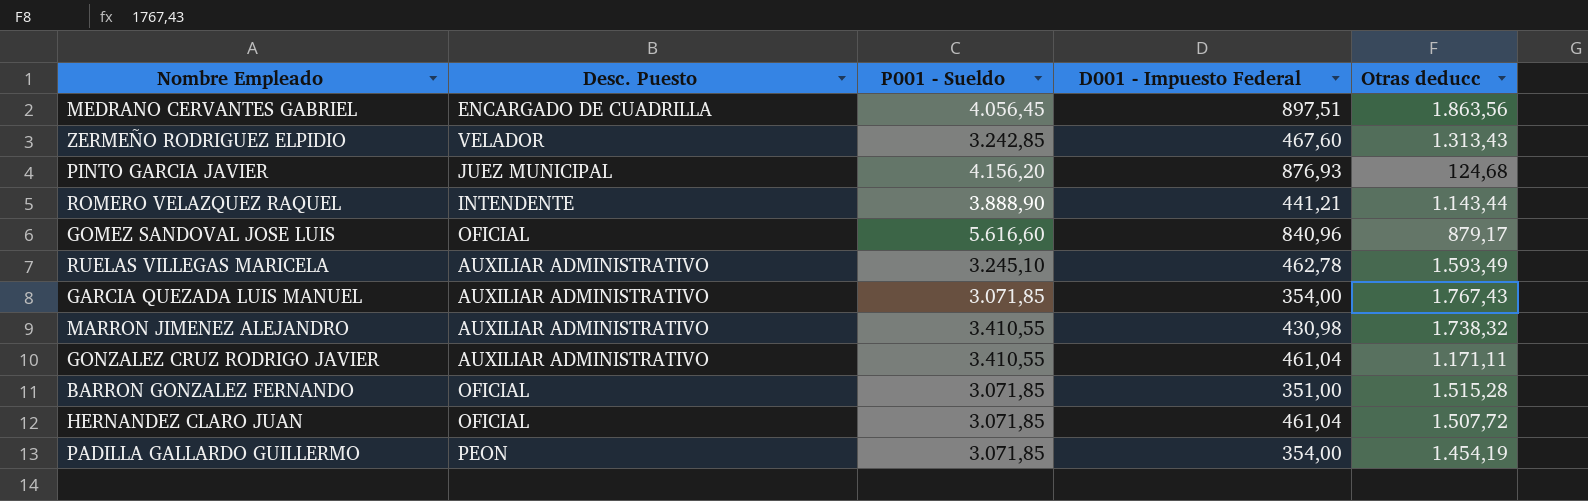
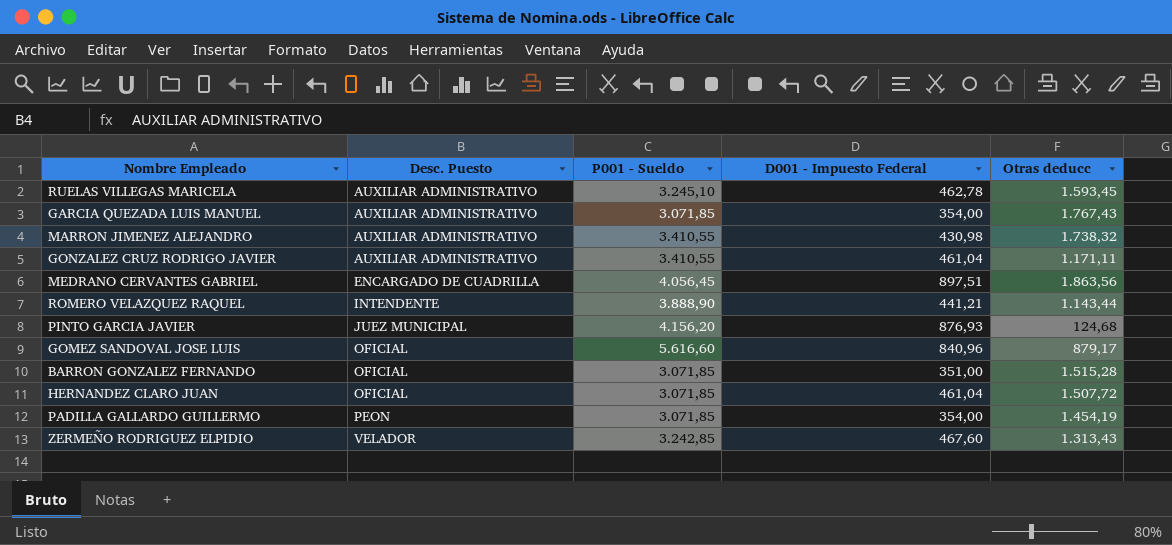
row order: none -> Desc. Puesto ascending
RUELAS VILLEGAS MARICELA | Otras deducc: 1.593,49 -> 1.593,45

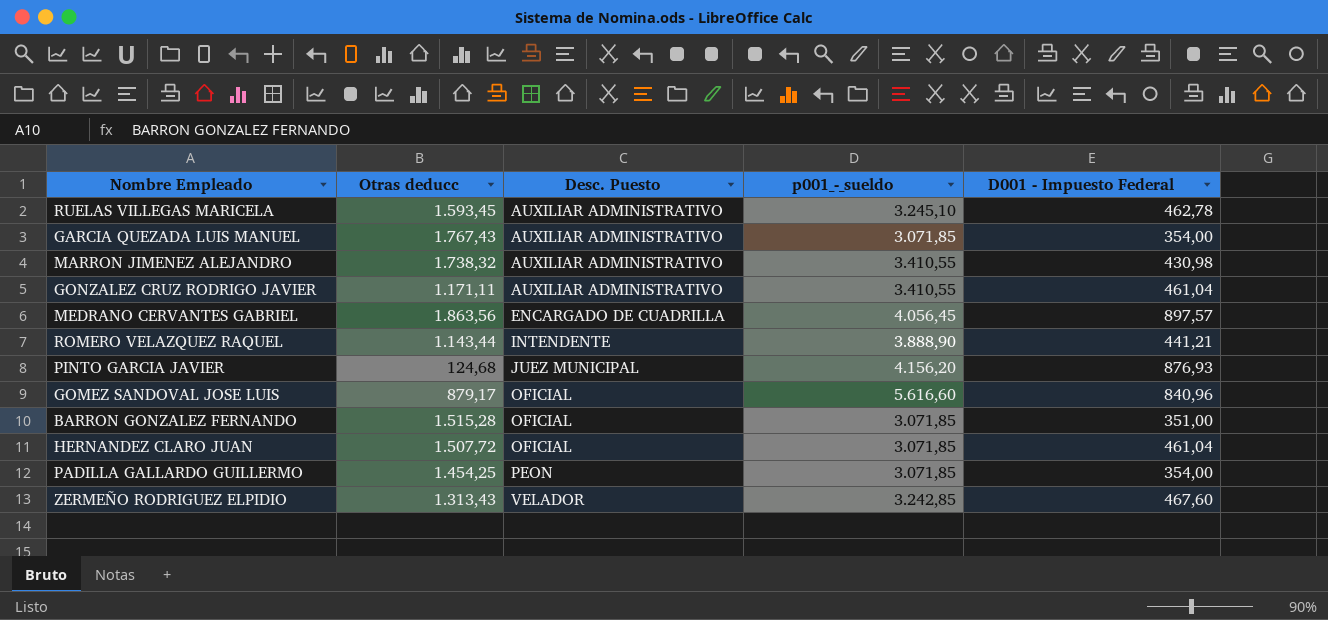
column Otras deducc | position: 5 -> 2
column name: P001 - Sueldo -> p001_-_sueldo
MEDRANO CERVANTES GABRIEL | D001 - Impuesto Federal: 897,51 -> 897,57
PADILLA GALLARDO GUILLERMO | Otras deducc: 1.454,19 -> 1.454,25

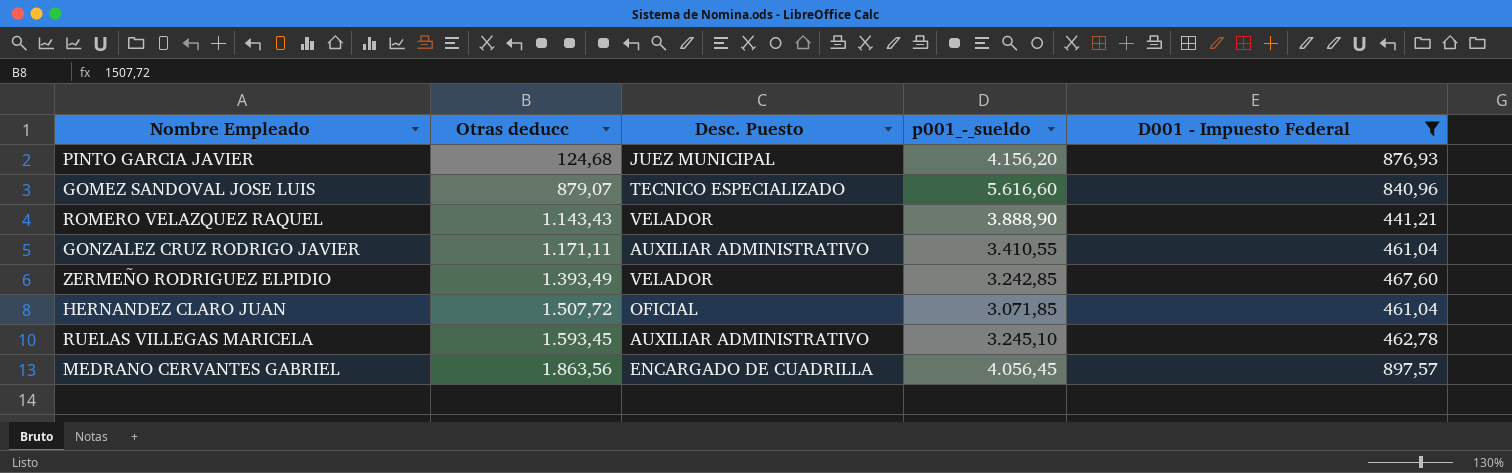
filter: none -> D001 - Impuesto Federal >= 441,21
row order: Desc. Puesto ascending -> Otras deducc ascending
GOMEZ SANDOVAL JOSE LUIS | Otras deducc: 879,17 -> 879,07
GOMEZ SANDOVAL JOSE LUIS | Desc. Puesto: OFICIAL -> TECNICO ESPECIALIZADO
ROMERO VELAZQUEZ RAQUEL | Otras deducc: 1.143,44 -> 1.143,43
ROMERO VELAZQUEZ RAQUEL | Desc. Puesto: INTENDENTE -> VELADOR
ZERMEÑO RODRIGUEZ ELPIDIO | Otras deducc: 1.313,43 -> 1.393,49

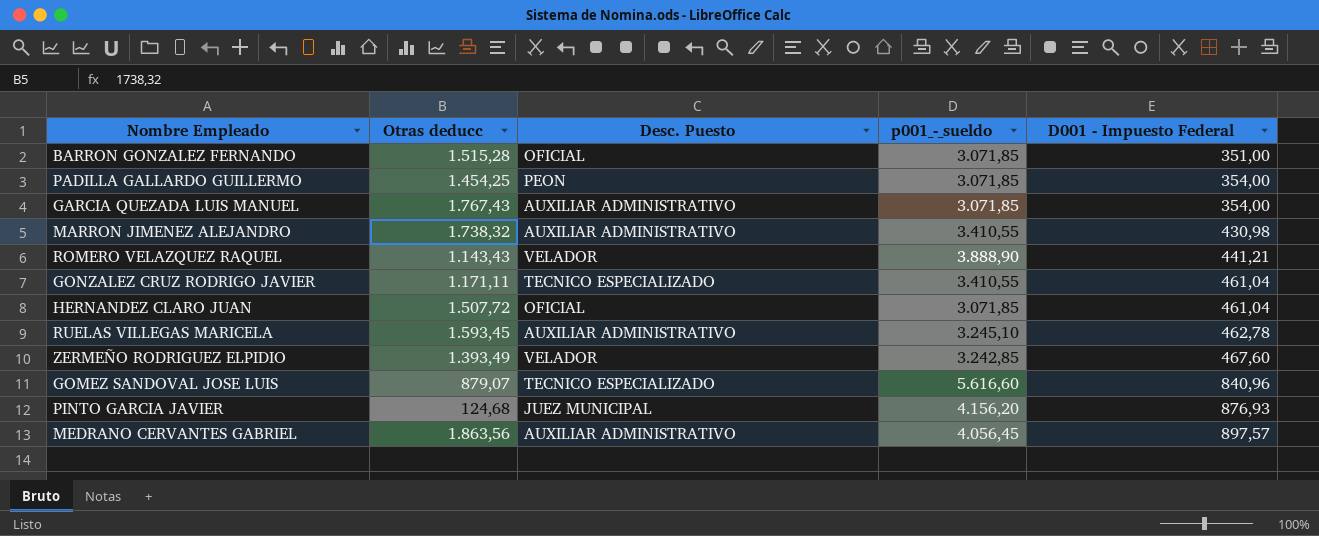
filter: D001 - Impuesto Federal >= 441,21 -> none
row order: Otras deducc ascending -> D001 - Impuesto Federal ascending
GONZALEZ CRUZ RODRIGO JAVIER | Desc. Puesto: AUXILIAR ADMINISTRATIVO -> TECNICO ESPECIALIZADO
MEDRANO CERVANTES GABRIEL | Desc. Puesto: ENCARGADO DE CUADRILLA -> AUXILIAR ADMINISTRATIVO

